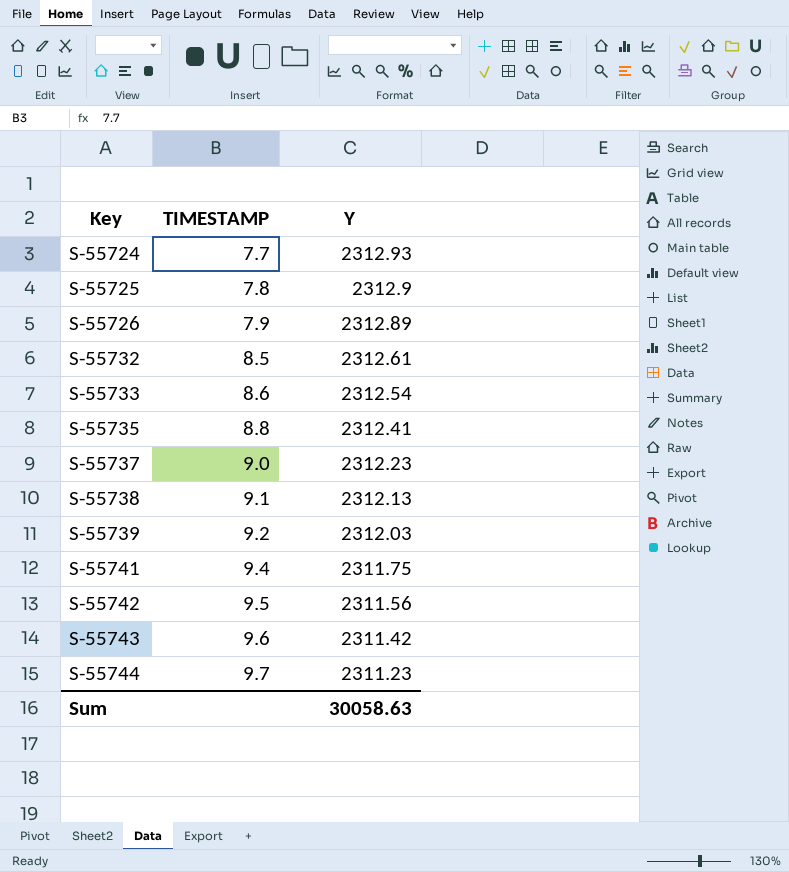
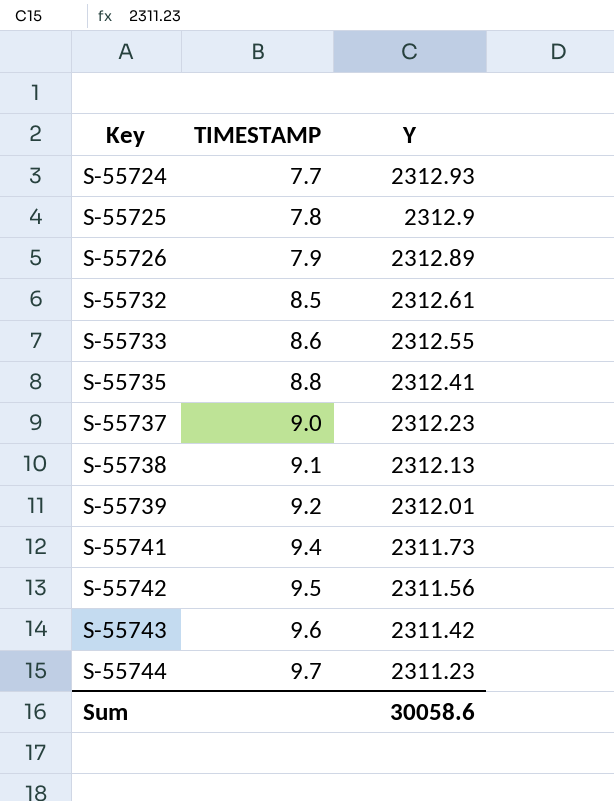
S-55733 | Y: 2312.54 -> 2312.55
S-55739 | Y: 2312.03 -> 2312.01
S-55741 | Y: 2311.75 -> 2311.73
Sum | Y: 30058.63 -> 30058.6

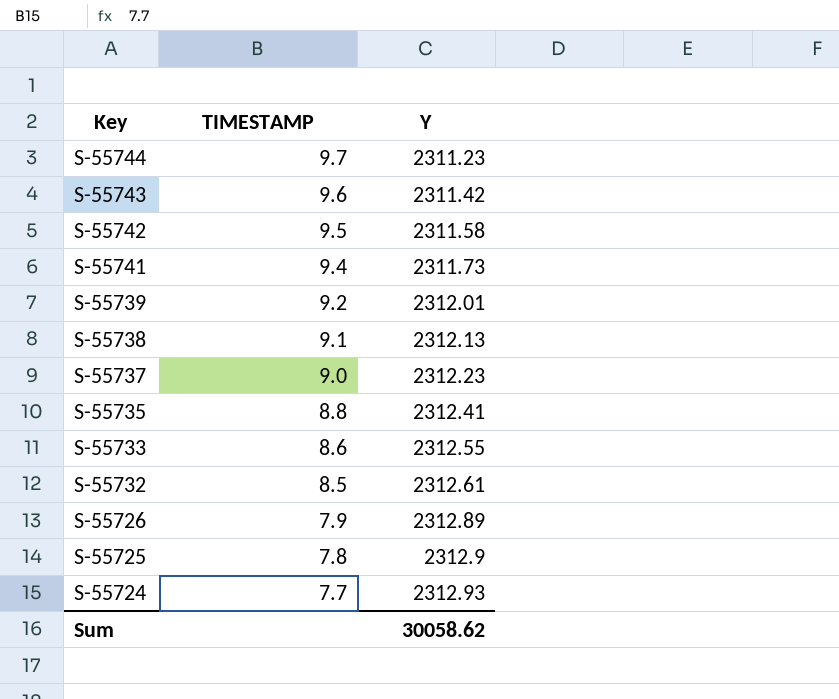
row order: Key ascending -> Key descending
S-55742 | Y: 2311.56 -> 2311.58
Sum | Y: 30058.6 -> 30058.62

